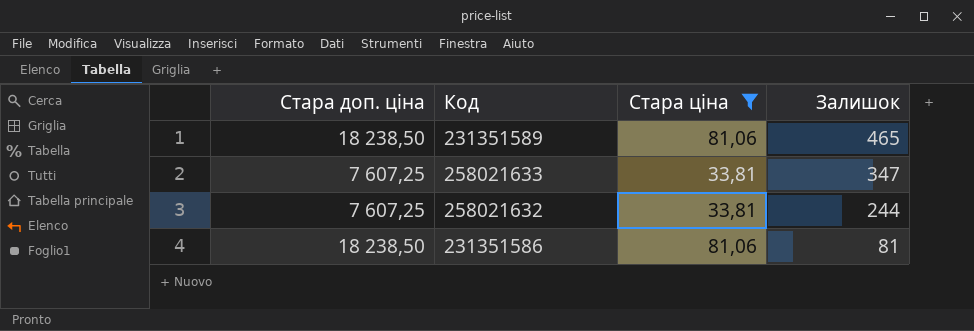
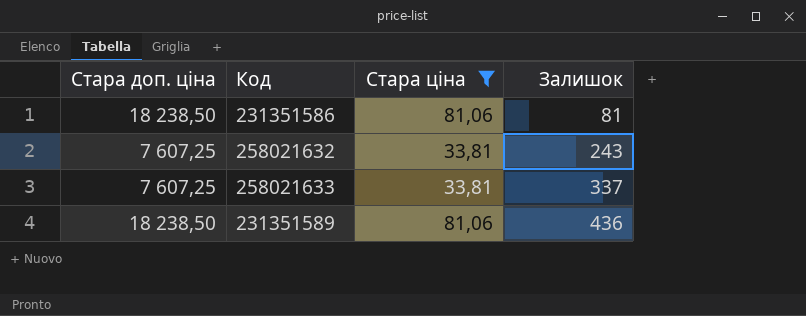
row order: Залишок descending -> Залишок ascending
258021632 | Залишок: 244 -> 243
258021633 | Залишок: 347 -> 337
231351589 | Залишок: 465 -> 436

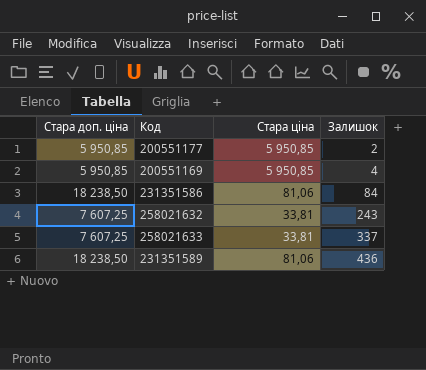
filter: Стара ціна != 5 950,85 -> none
231351586 | Залишок: 81 -> 84

